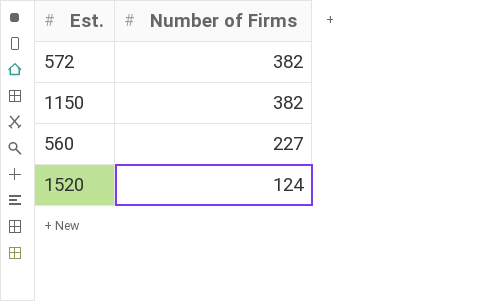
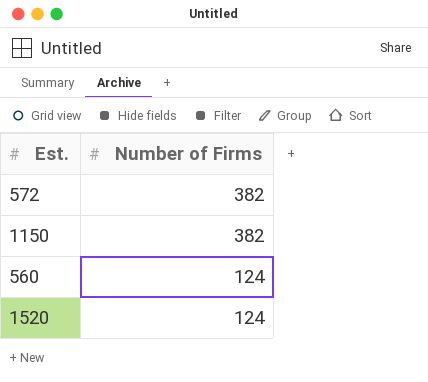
560 | Number of Firms: 227 -> 124

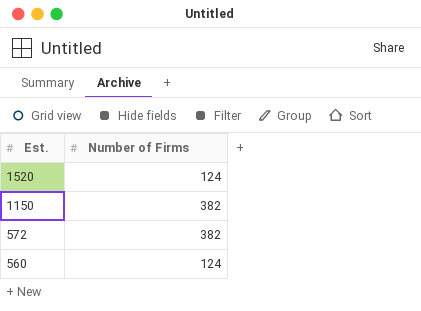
row order: Number of Firms descending -> Est. descending

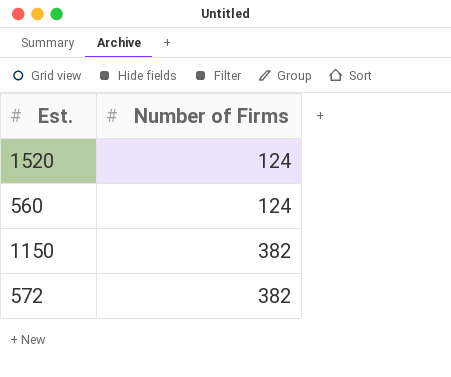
row order: Est. descending -> Number of Firms ascending

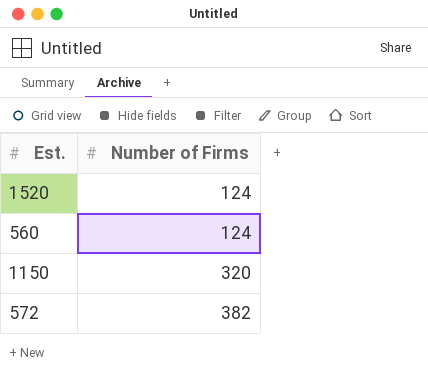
1150 | Number of Firms: 382 -> 320

